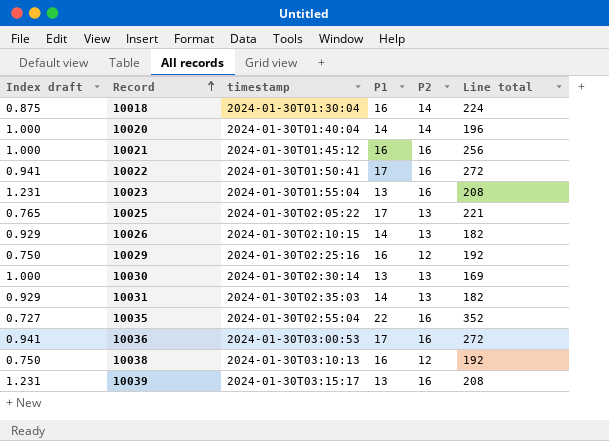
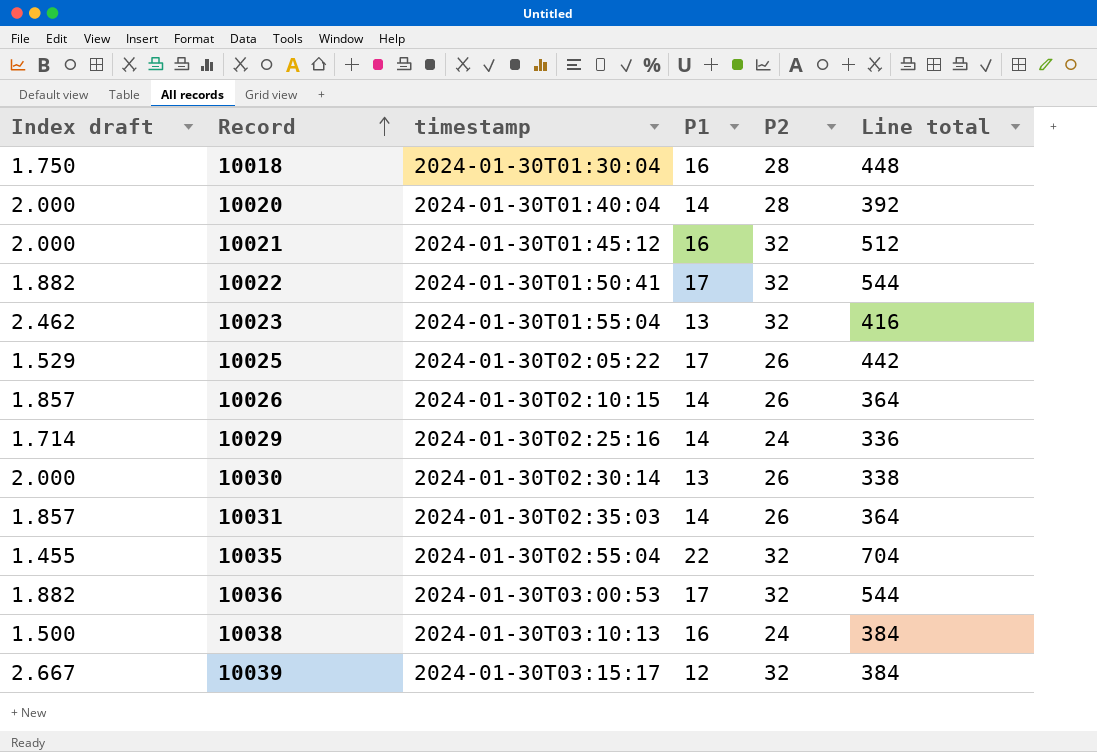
10018 | Index draft: 0.875 -> 1.750
10018 | P2: 14 -> 28
10018 | Line total: 224 -> 448
10020 | Index draft: 1.000 -> 2.000
10020 | P2: 14 -> 28
10020 | Line total: 196 -> 392
10021 | Index draft: 1.000 -> 2.000
10021 | P2: 16 -> 32
10021 | Line total: 256 -> 512
10022 | Index draft: 0.941 -> 1.882
10022 | P2: 16 -> 32
10022 | Line total: 272 -> 544
10023 | Index draft: 1.231 -> 2.462
10023 | P2: 16 -> 32
10023 | Line total: 208 -> 416
10025 | Index draft: 0.765 -> 1.529
10025 | P2: 13 -> 26
10025 | Line total: 221 -> 442
10026 | Index draft: 0.929 -> 1.857
10026 | P2: 13 -> 26
10026 | Line total: 182 -> 364
10029 | Index draft: 0.750 -> 1.714
10029 | P1: 16 -> 14
10029 | P2: 12 -> 24
10029 | Line total: 192 -> 336
10030 | Index draft: 1.000 -> 2.000
10030 | P2: 13 -> 26
10030 | Line total: 169 -> 338
10031 | Index draft: 0.929 -> 1.857
10031 | P2: 13 -> 26
10031 | Line total: 182 -> 364
10035 | Index draft: 0.727 -> 1.455
10035 | P2: 16 -> 32
10035 | Line total: 352 -> 704
10036 | Index draft: 0.941 -> 1.882
10036 | P2: 16 -> 32
10036 | Line total: 272 -> 544
10038 | Index draft: 0.750 -> 1.500
10038 | P2: 12 -> 24
10038 | Line total: 192 -> 384
10039 | Index draft: 1.231 -> 2.667
10039 | P1: 13 -> 12
10039 | P2: 16 -> 32
10039 | Line total: 208 -> 384

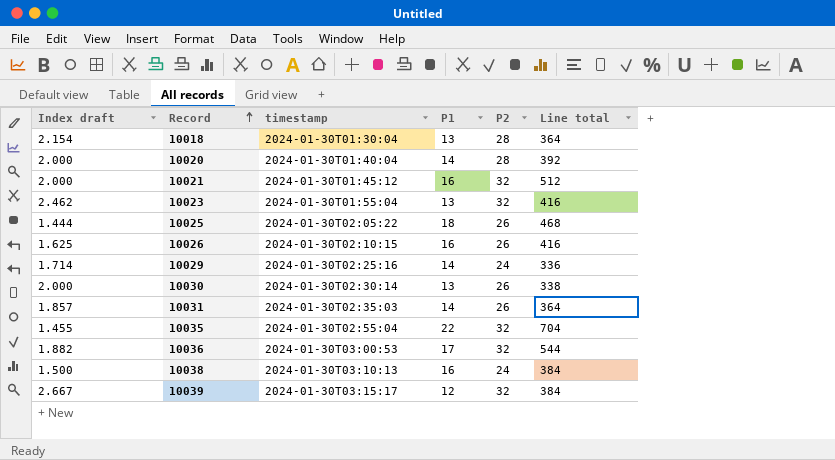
row 10022: 1.882 | 2024-01-30T01:50:41 | 17 | 32 | 544 -> none
10018 | Index draft: 1.750 -> 2.154
10018 | P1: 16 -> 13
10018 | Line total: 448 -> 364
10025 | Index draft: 1.529 -> 1.444
10025 | P1: 17 -> 18
10025 | Line total: 442 -> 468
10026 | Index draft: 1.857 -> 1.625
10026 | P1: 14 -> 16
10026 | Line total: 364 -> 416

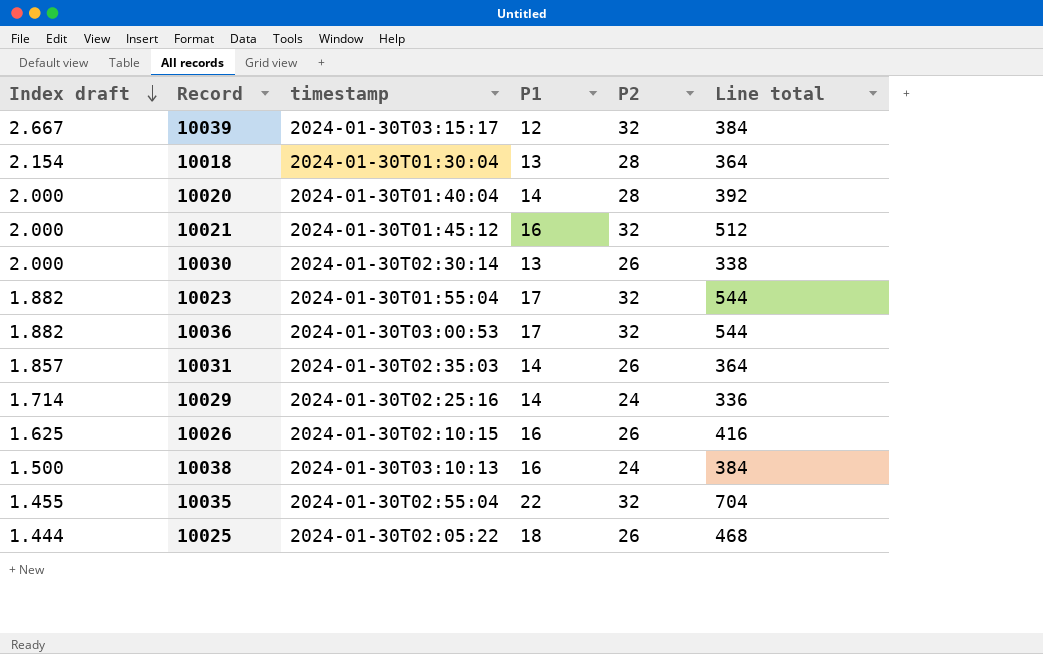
row order: Record ascending -> Index draft descending
10023 | Index draft: 2.462 -> 1.882
10023 | P1: 13 -> 17
10023 | Line total: 416 -> 544

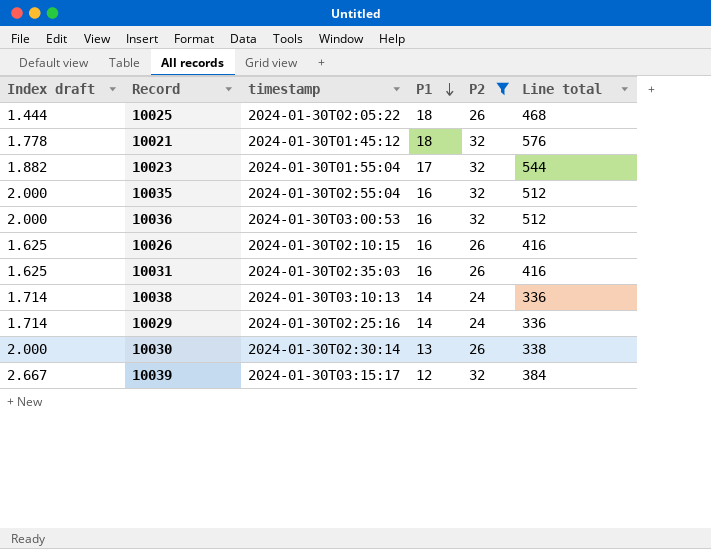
filter: none -> P2 != 28
row order: Index draft descending -> P1 descending
10021 | Index draft: 2.000 -> 1.778
10021 | P1: 16 -> 18
10021 | Line total: 512 -> 576
10035 | Index draft: 1.455 -> 2.000
10035 | P1: 22 -> 16
10035 | Line total: 704 -> 512
10036 | Index draft: 1.882 -> 2.000
10036 | P1: 17 -> 16
10036 | Line total: 544 -> 512
10031 | Index draft: 1.857 -> 1.625
10031 | P1: 14 -> 16
10031 | Line total: 364 -> 416
10038 | Index draft: 1.500 -> 1.714
10038 | P1: 16 -> 14
10038 | Line total: 384 -> 336

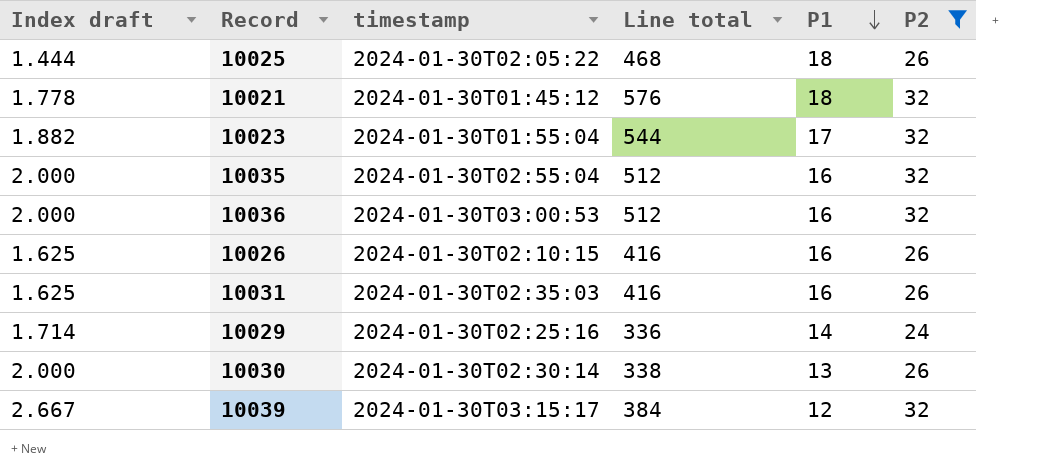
column Line total | position: 6 -> 4
row 10038: 1.714 | 2024-01-30T03:10:13 | 14 | 24 | 336 -> none

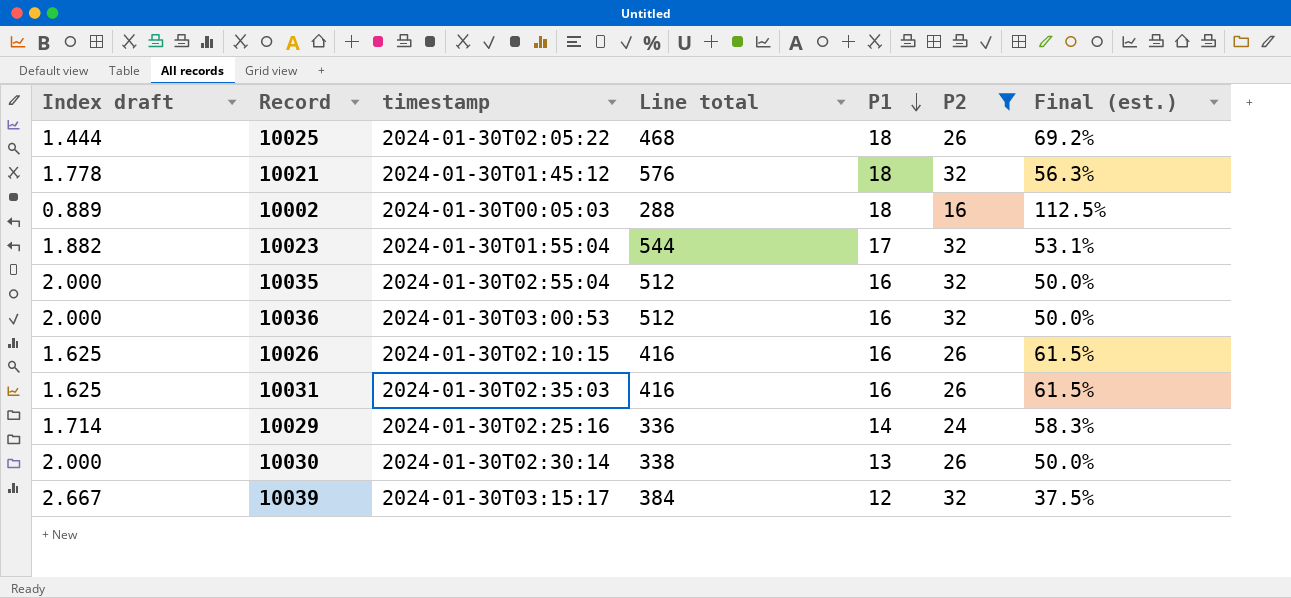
column Final (est.) | formula: none -> [P1] / [P2]
row 10002: none -> 0.889 | 2024-01-30T00:05:03 | 288 | 18 | 16 | 112.5%

